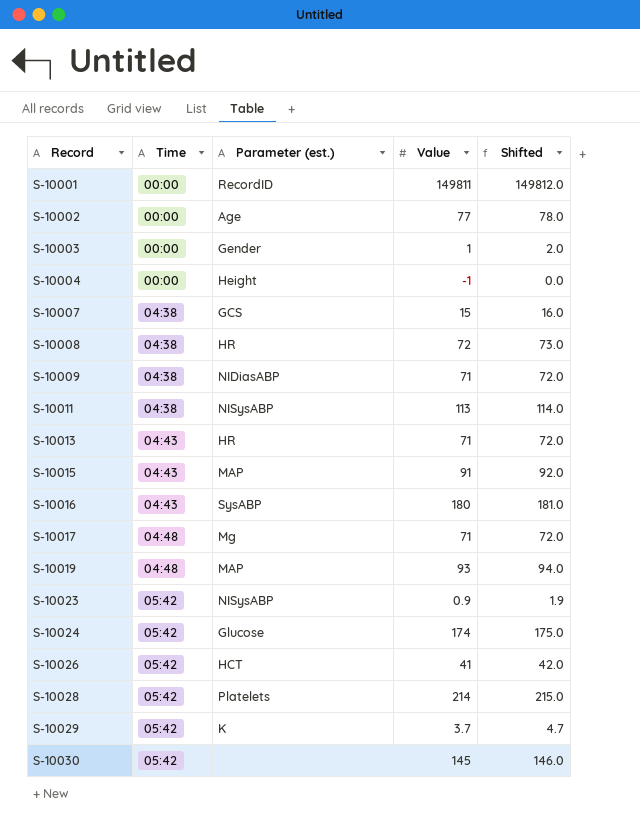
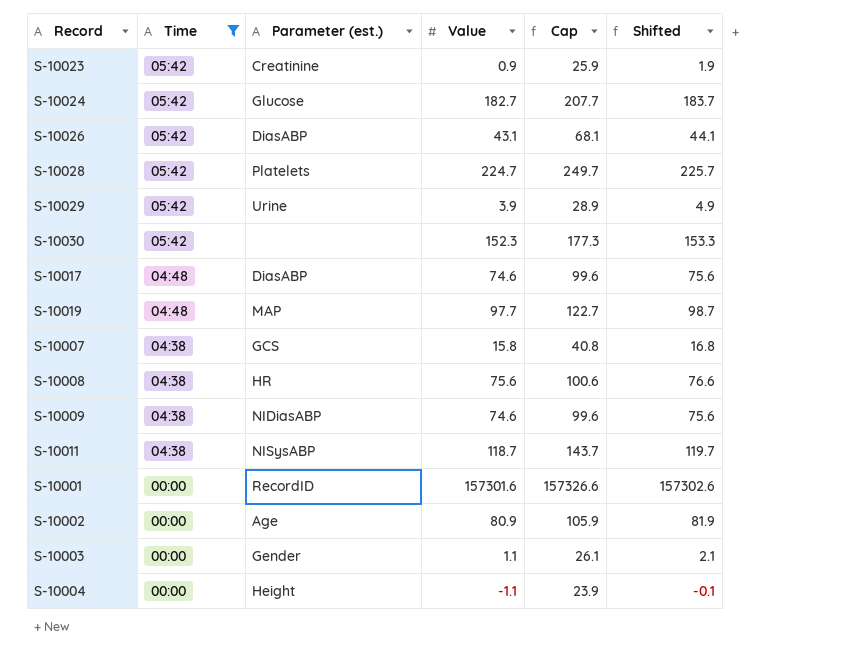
filter: none -> Time != 04:43
row order: Record ascending -> Time descending
column Cap | formula: none -> [Value] + 25
S-10023 | Parameter (est.): NISysABP -> Creatinine
S-10024 | Value: 174 -> 182.7
S-10024 | Shifted: 175.0 -> 183.7
S-10026 | Parameter (est.): HCT -> DiasABP
S-10026 | Value: 41 -> 43.1
S-10026 | Shifted: 42.0 -> 44.1
S-10028 | Value: 214 -> 224.7
S-10028 | Shifted: 215.0 -> 225.7
S-10029 | Parameter (est.): K -> Urine
S-10029 | Value: 3.7 -> 3.9
S-10029 | Shifted: 4.7 -> 4.9
S-10030 | Value: 145 -> 152.3
S-10030 | Shifted: 146.0 -> 153.3
S-10017 | Parameter (est.): Mg -> DiasABP
S-10017 | Value: 71 -> 74.6
S-10017 | Shifted: 72.0 -> 75.6
S-10019 | Value: 93 -> 97.7
S-10019 | Shifted: 94.0 -> 98.7
S-10007 | Value: 15 -> 15.8
S-10007 | Shifted: 16.0 -> 16.8
S-10008 | Value: 72 -> 75.6
S-10008 | Shifted: 73.0 -> 76.6
S-10009 | Value: 71 -> 74.6
S-10009 | Shifted: 72.0 -> 75.6
S-10011 | Value: 113 -> 118.7
S-10011 | Shifted: 114.0 -> 119.7
S-10001 | Value: 149811 -> 157301.6
S-10001 | Shifted: 149812.0 -> 157302.6
S-10002 | Value: 77 -> 80.9
S-10002 | Shifted: 78.0 -> 81.9
S-10003 | Value: 1 -> 1.1
S-10003 | Shifted: 2.0 -> 2.1
S-10004 | Value: -1 -> -1.1
S-10004 | Shifted: 0.0 -> -0.1

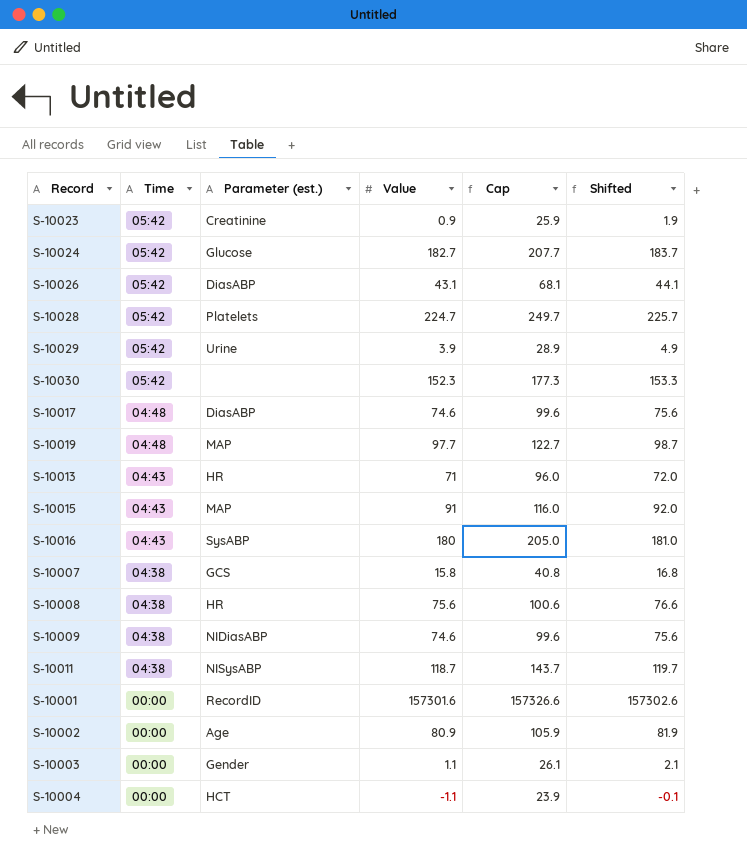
filter: Time != 04:43 -> none
S-10004 | Parameter (est.): Height -> HCT

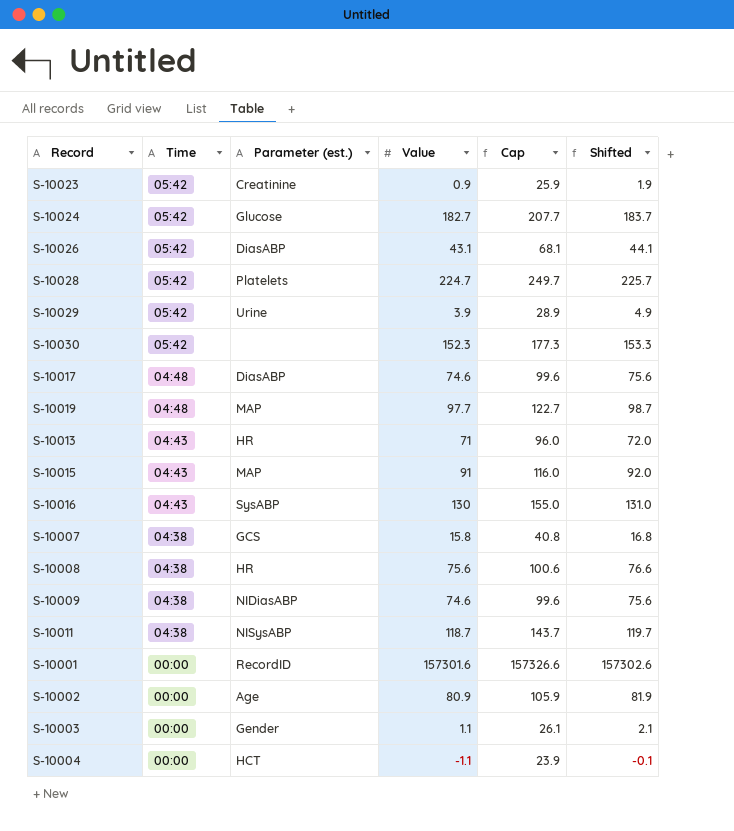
S-10016 | Value: 180 -> 130
S-10016 | Cap: 205.0 -> 155.0
S-10016 | Shifted: 181.0 -> 131.0

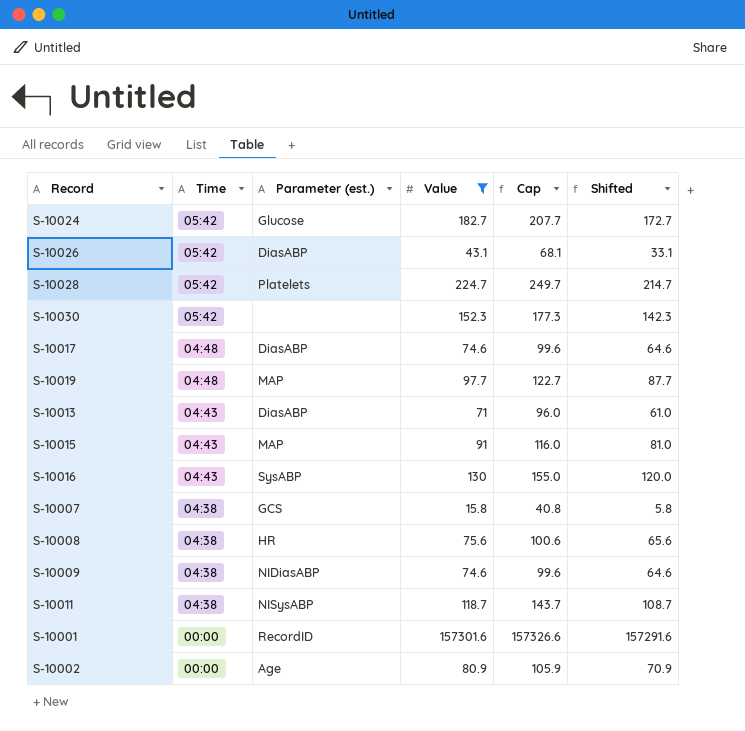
filter: none -> Value >= 15.8
column Shifted | formula: [Value] + 1 -> [Value] - 10
S-10013 | Parameter (est.): HR -> DiasABP

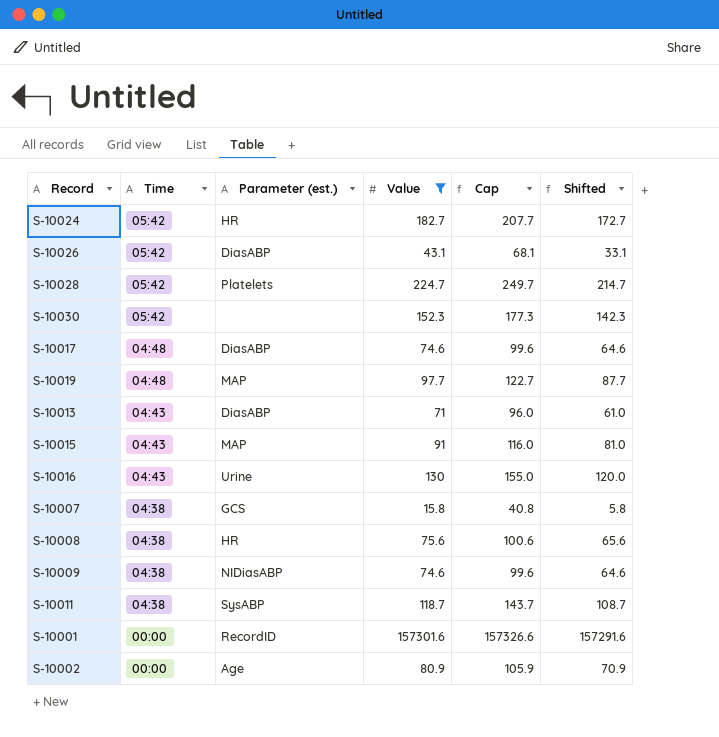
S-10024 | Parameter (est.): Glucose -> HR
S-10016 | Parameter (est.): SysABP -> Urine
S-10011 | Parameter (est.): NISysABP -> SysABP

